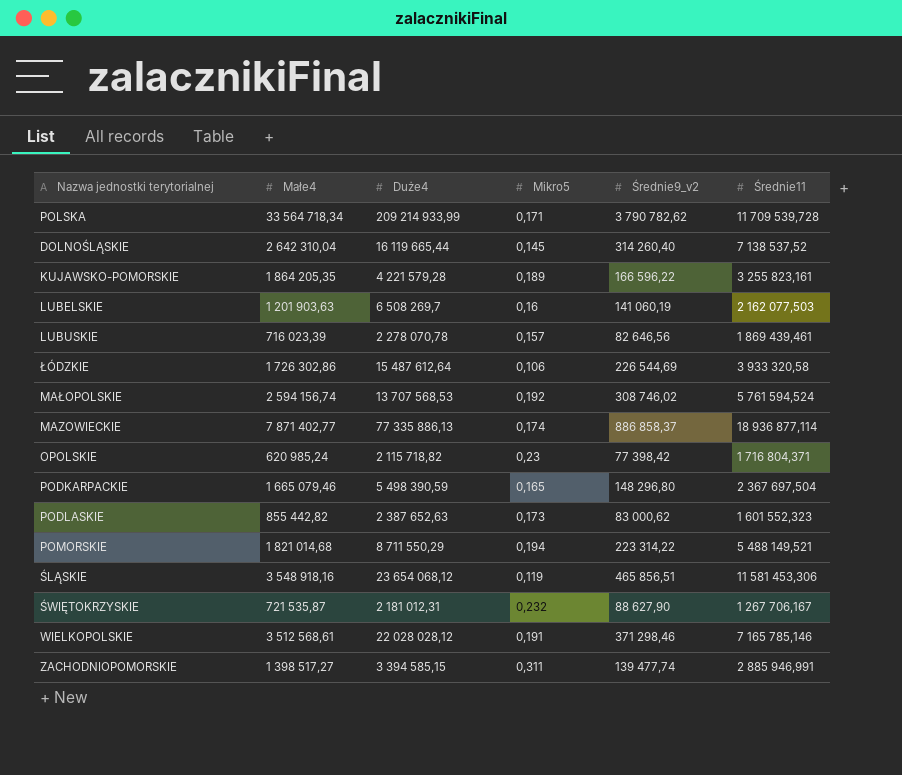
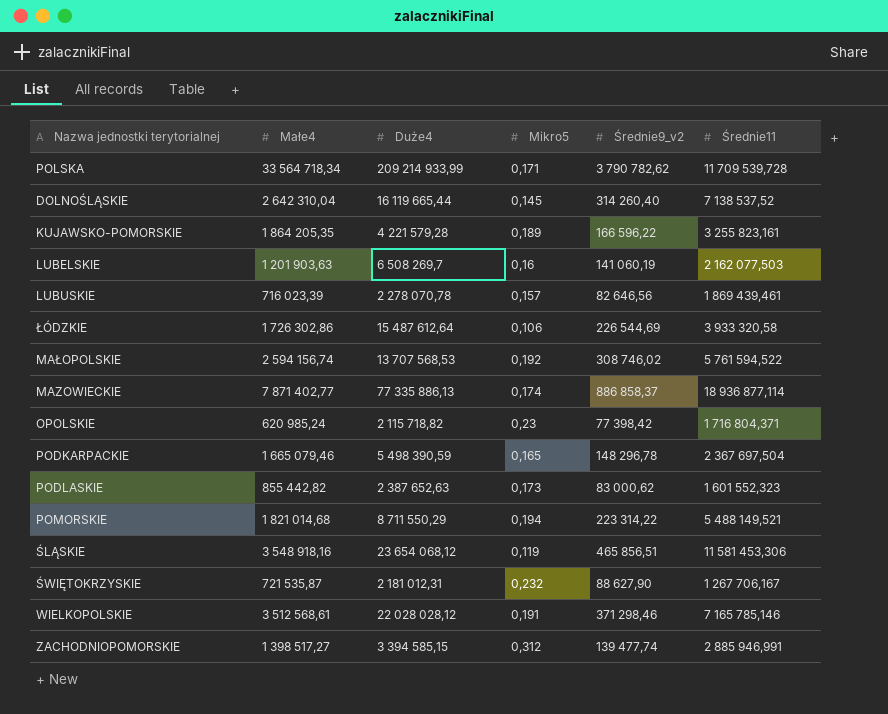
MAŁOPOLSKIE | Średnie11: 5 761 594,524 -> 5 761 594,522
PODKARPACKIE | Średnie9_v2: 148 296,80 -> 148 296,78
ZACHODNIOPOMORSKIE | Mikro5: 0,311 -> 0,312

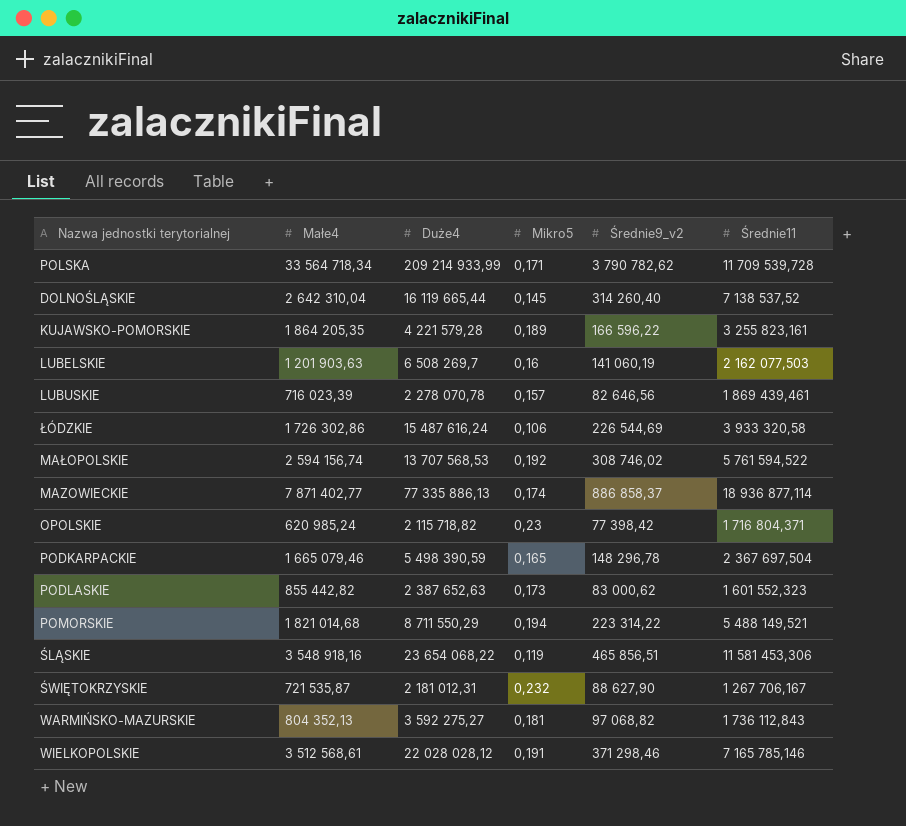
row ZACHODNIOPOMORSKIE: 1 398 517,27 | 3 394 585,15 | 0,312 | 139 477,74 | 2 885 946,991 -> none
ŁÓDZKIE | Duże4: 15 487 612,64 -> 15 487 616,24
ŚLĄSKIE | Duże4: 23 654 068,12 -> 23 654 068,22
row WARMIŃSKO-MAZURSKIE: none -> 804 352,13 | 3 592 275,27 | 0,181 | 97 068,82 | 1 736 112,843

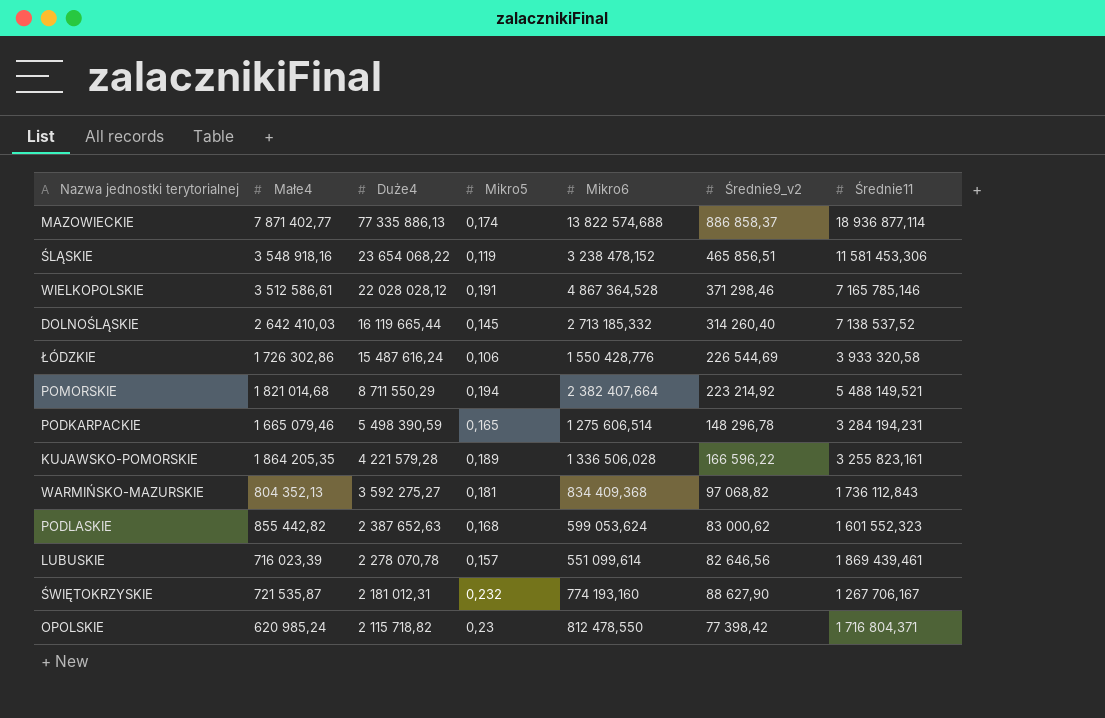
row order: none -> Duże4 descending
column Mikro6 | position: none -> 5
row POLSKA: 33 564 718,34 | 209 214 933,99 | 0,171 | 3 790 782,62 | 11 709 539,728 -> none
row LUBELSKIE: 1 201 903,63 | 6 508 269,7 | 0,16 | 141 060,19 | 2 162 077,503 -> none
row MAŁOPOLSKIE: 2 594 156,74 | 13 707 568,53 | 0,192 | 308 746,02 | 5 761 594,522 -> none
WIELKOPOLSKIE | Małe4: 3 512 568,61 -> 3 512 586,61
DOLNOŚLĄSKIE | Małe4: 2 642 310,04 -> 2 642 410,03
POMORSKIE | Średnie9_v2: 223 314,22 -> 223 214,92
PODKARPACKIE | Średnie11: 2 367 697,504 -> 3 284 194,231
PODLASKIE | Mikro5: 0,173 -> 0,168

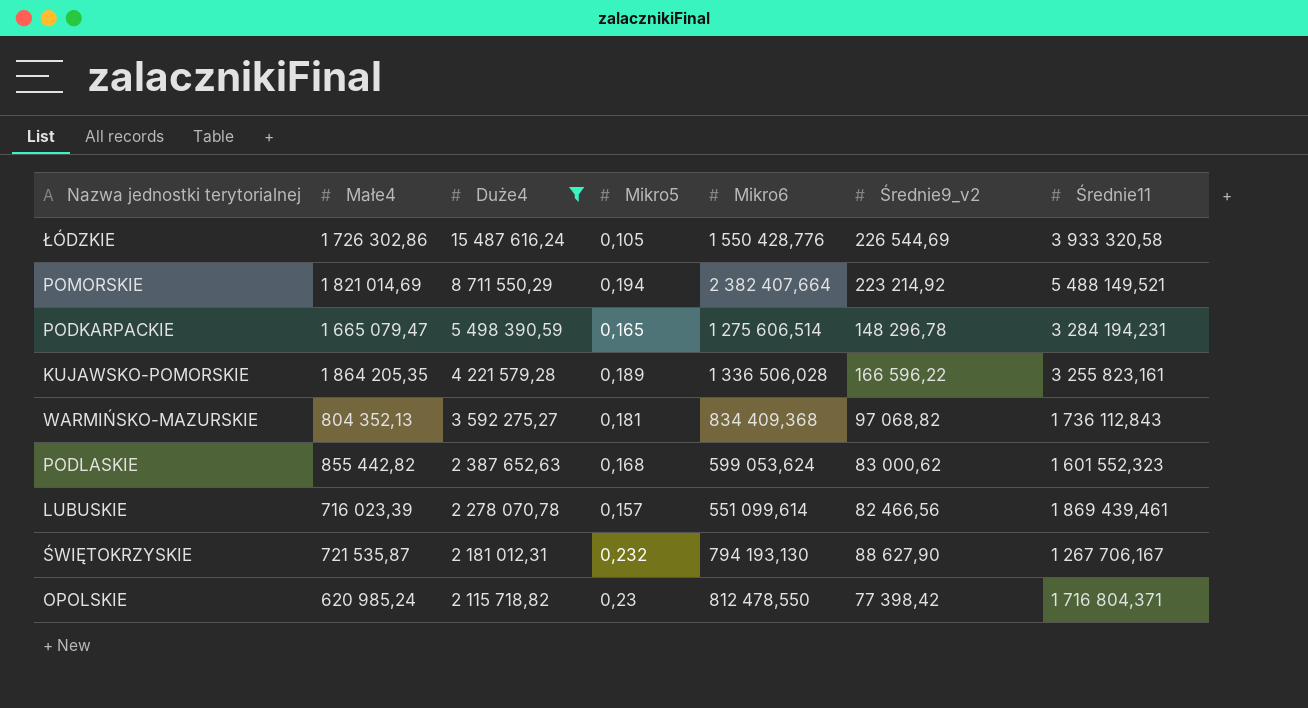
filter: none -> Duże4 <= 15 487 616,24
ŁÓDZKIE | Mikro5: 0,106 -> 0,105
POMORSKIE | Małe4: 1 821 014,68 -> 1 821 014,69
PODKARPACKIE | Małe4: 1 665 079,46 -> 1 665 079,47
LUBUSKIE | Średnie9_v2: 82 646,56 -> 82 466,56
ŚWIĘTOKRZYSKIE | Mikro6: 774 193,160 -> 794 193,130

